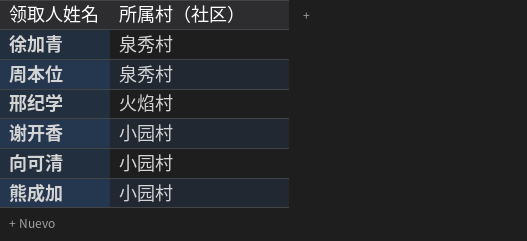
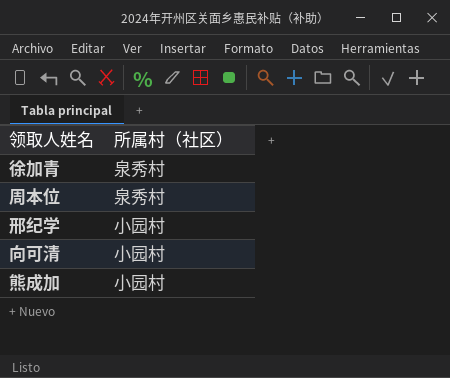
row 谢开香: 小园村 -> none
邢纪学 | 所属村（社区）: 火焰村 -> 小园村

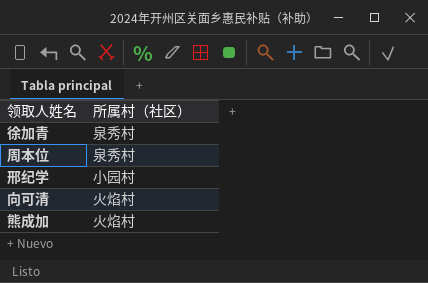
向可清 | 所属村（社区）: 小园村 -> 火焰村
熊成加 | 所属村（社区）: 小园村 -> 火焰村

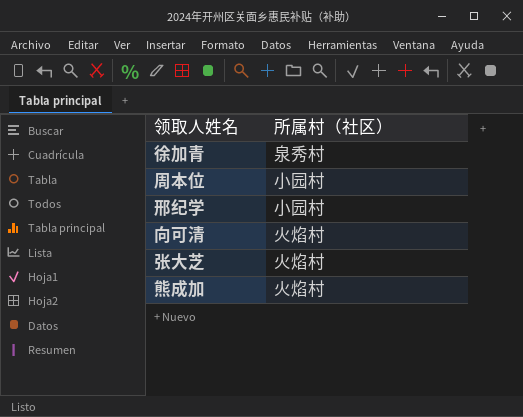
周本位 | 所属村（社区）: 泉秀村 -> 小园村
row 张大芝: none -> 火焰村

